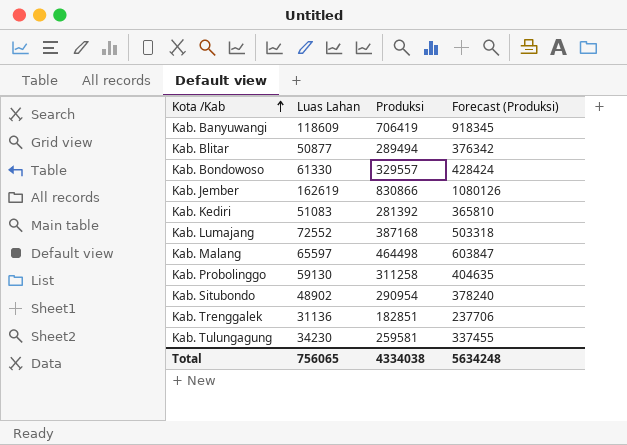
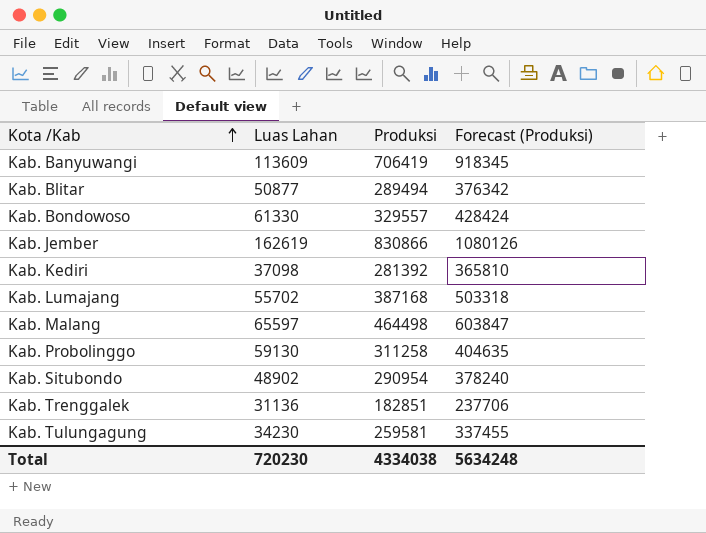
Kab. Banyuwangi | Luas Lahan: 118609 -> 113609
Kab. Kediri | Luas Lahan: 51083 -> 37098
Kab. Lumajang | Luas Lahan: 72552 -> 55702
Total | Luas Lahan: 756065 -> 720230

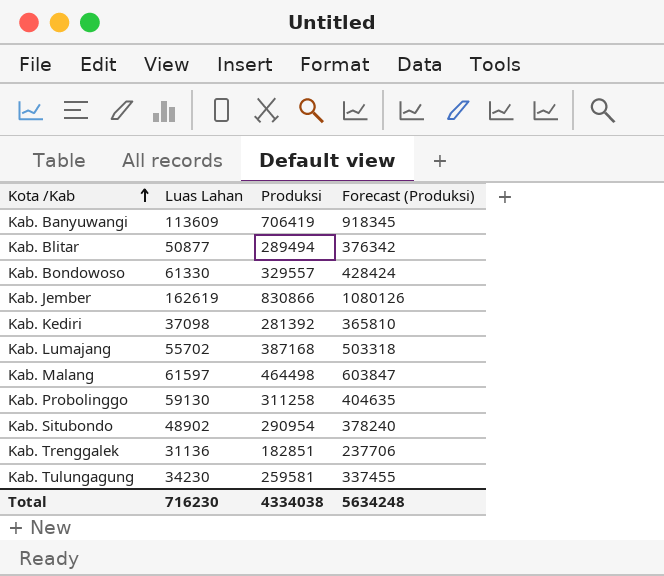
Kab. Malang | Luas Lahan: 65597 -> 61597
Total | Luas Lahan: 720230 -> 716230

